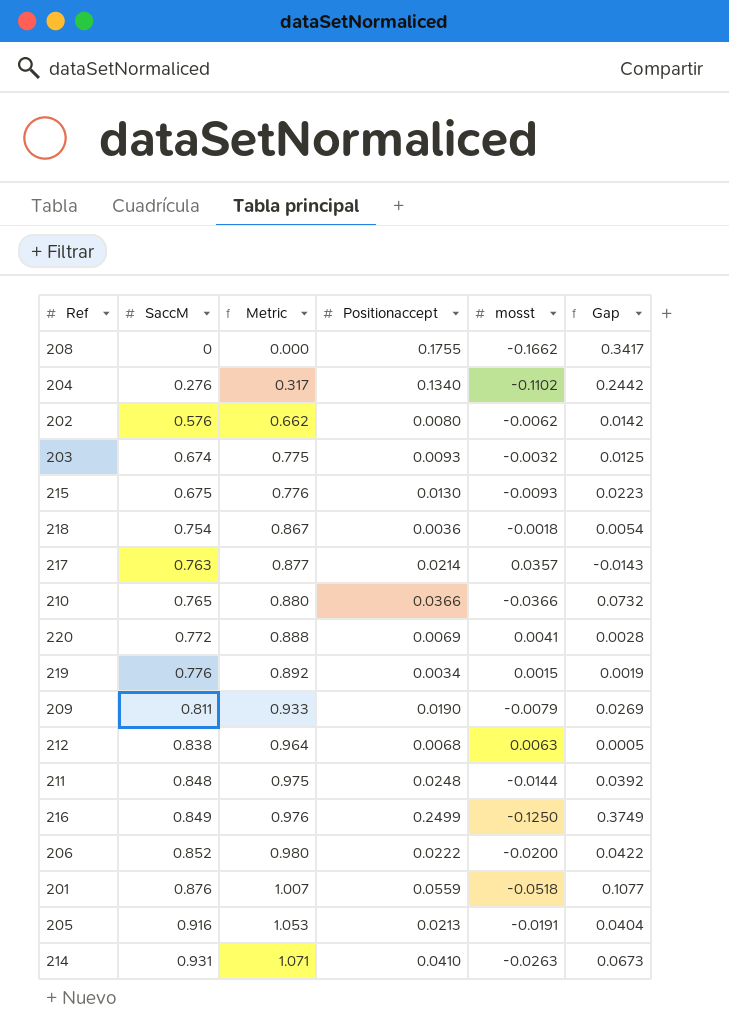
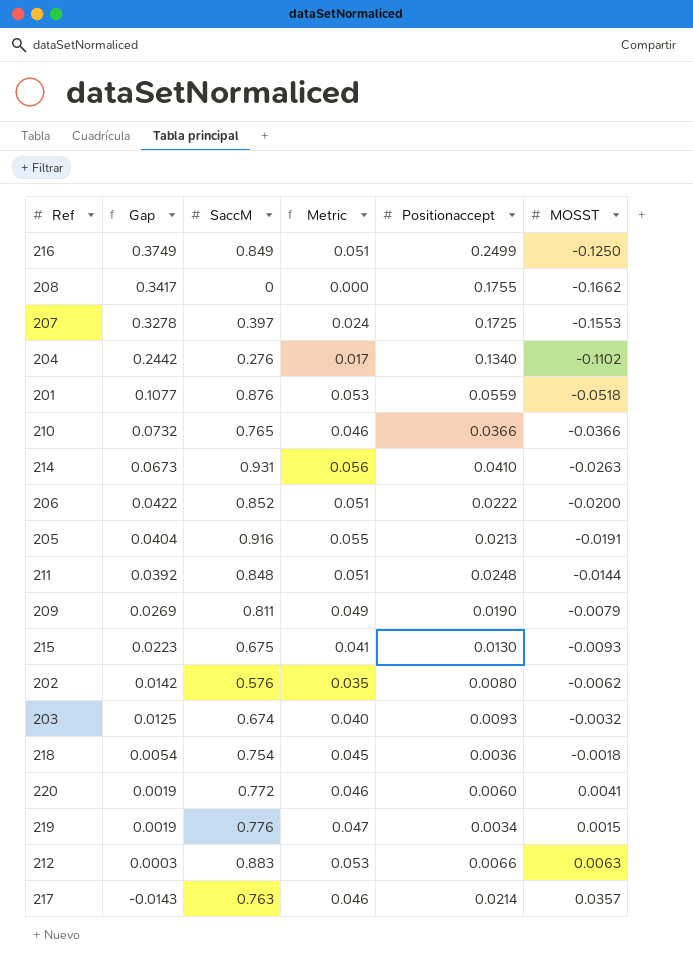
row order: SaccM ascending -> Gap descending
column Gap | position: 6 -> 2
column Metric | formula: [SaccM] * 1.15 -> [SaccM] * 0.06
column name: mosst -> MOSST
row 207: none -> 0.3278 | 0.397 | 0.024 | 0.1725 | -0.1553
220 | Gap: 0.0028 -> 0.0019
220 | Positionaccept: 0.0069 -> 0.0060
212 | Gap: 0.0005 -> 0.0003
212 | SaccM: 0.838 -> 0.883
212 | Positionaccept: 0.0068 -> 0.0066

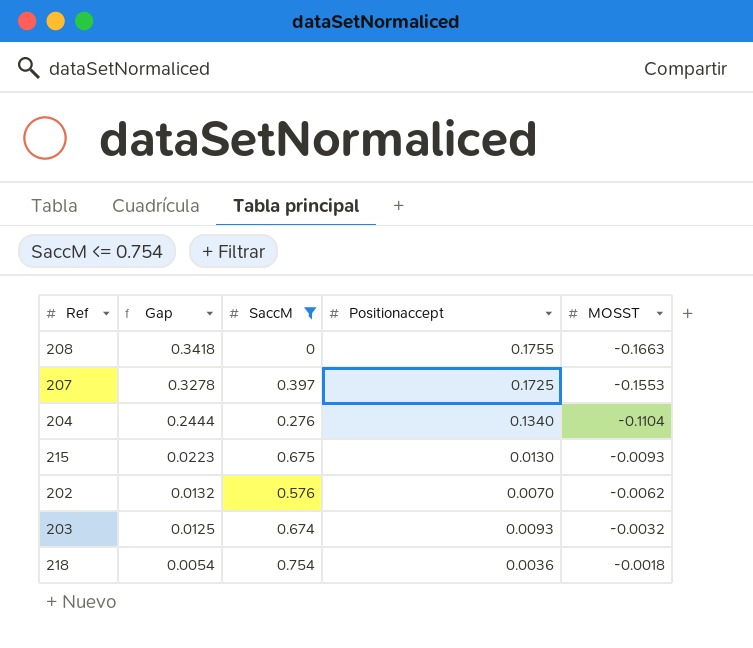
filter: none -> SaccM <= 0.754
column Metric | formula: [SaccM] * 0.06 -> none
208 | Gap: 0.3417 -> 0.3418
208 | MOSST: -0.1662 -> -0.1663
204 | Gap: 0.2442 -> 0.2444
204 | MOSST: -0.1102 -> -0.1104
202 | Gap: 0.0142 -> 0.0132
202 | Positionaccept: 0.0080 -> 0.0070

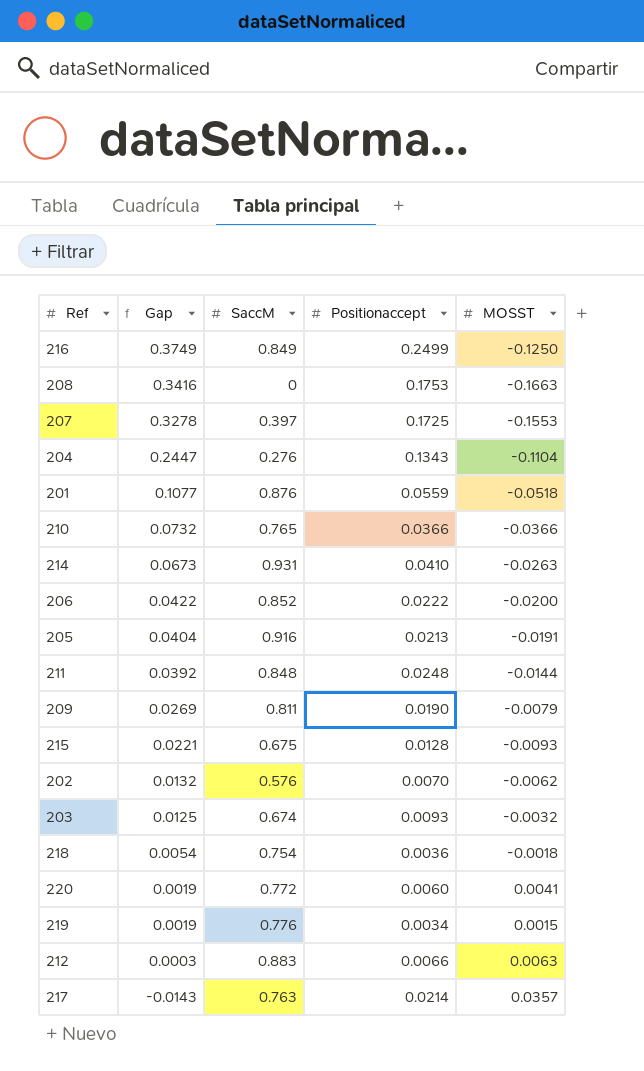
filter: SaccM <= 0.754 -> none
208 | Gap: 0.3418 -> 0.3416
208 | Positionaccept: 0.1755 -> 0.1753
204 | Gap: 0.2444 -> 0.2447
204 | Positionaccept: 0.1340 -> 0.1343
215 | Gap: 0.0223 -> 0.0221
215 | Positionaccept: 0.0130 -> 0.0128

